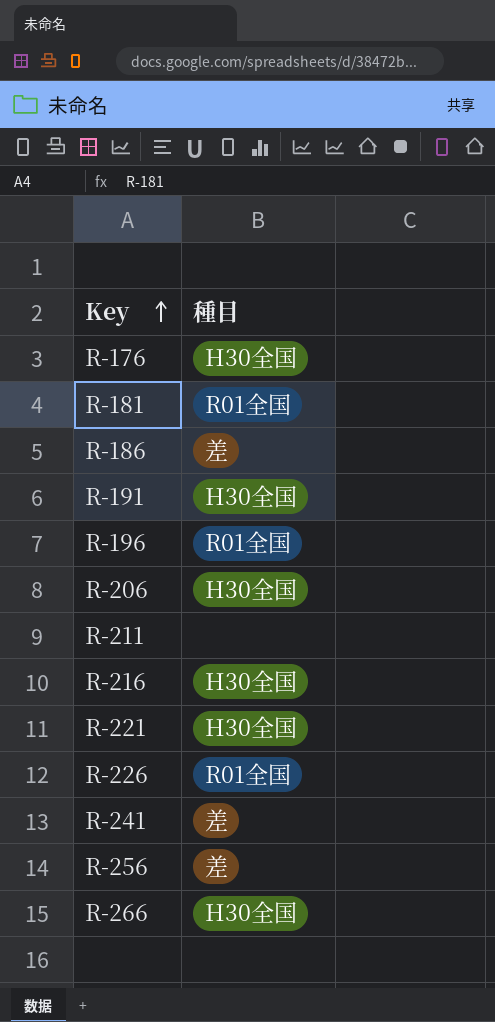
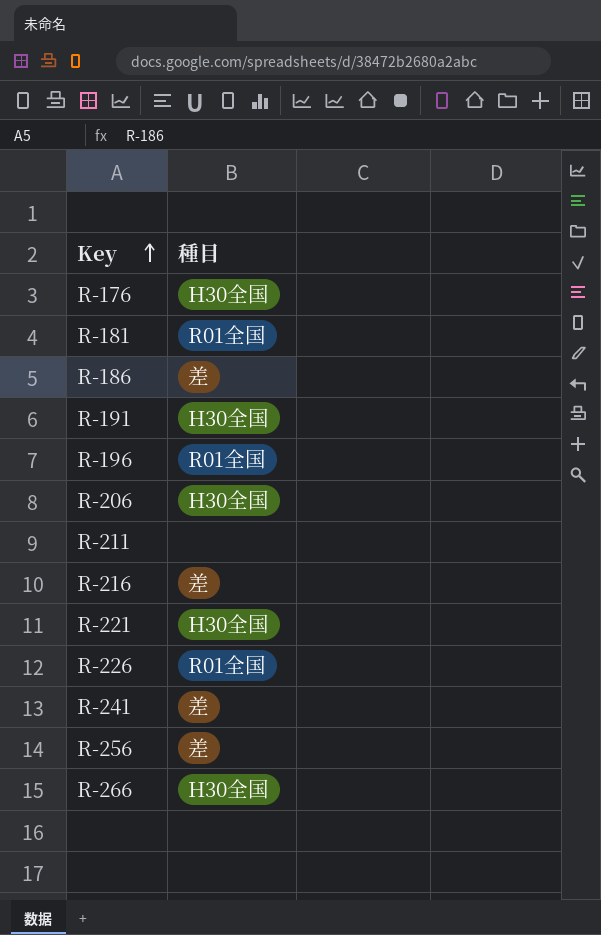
R-216 | 種目: H30全国 -> 差

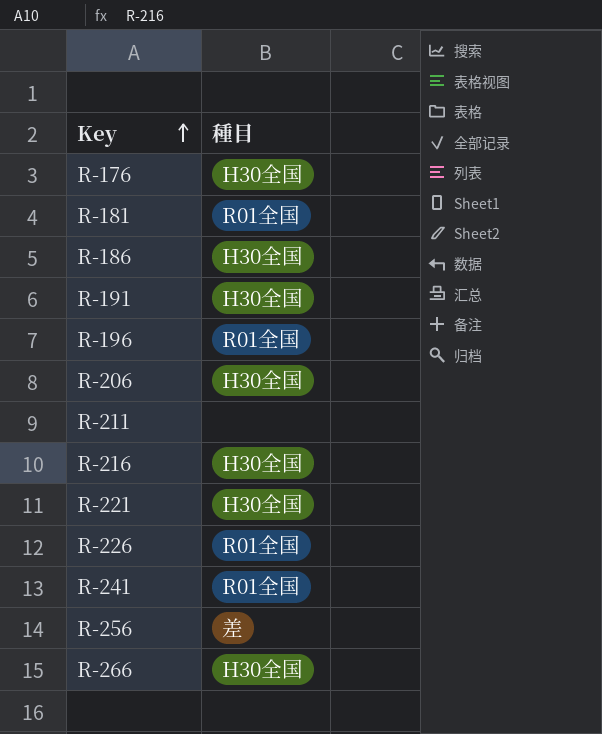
R-186 | 種目: 差 -> H30全国
R-216 | 種目: 差 -> H30全国
R-241 | 種目: 差 -> R01全国

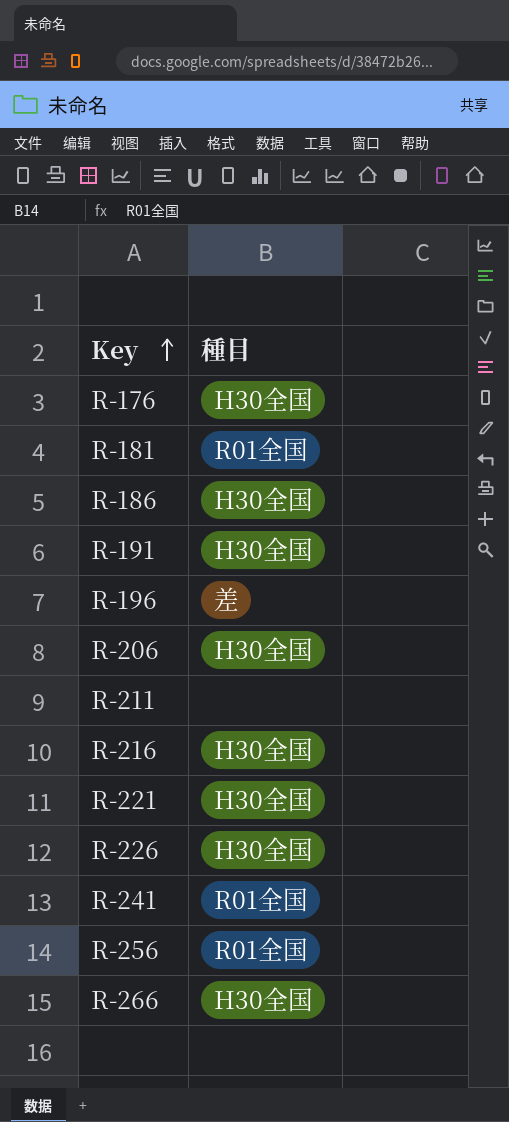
R-196 | 種目: R01全国 -> 差
R-226 | 種目: R01全国 -> H30全国
R-256 | 種目: 差 -> R01全国

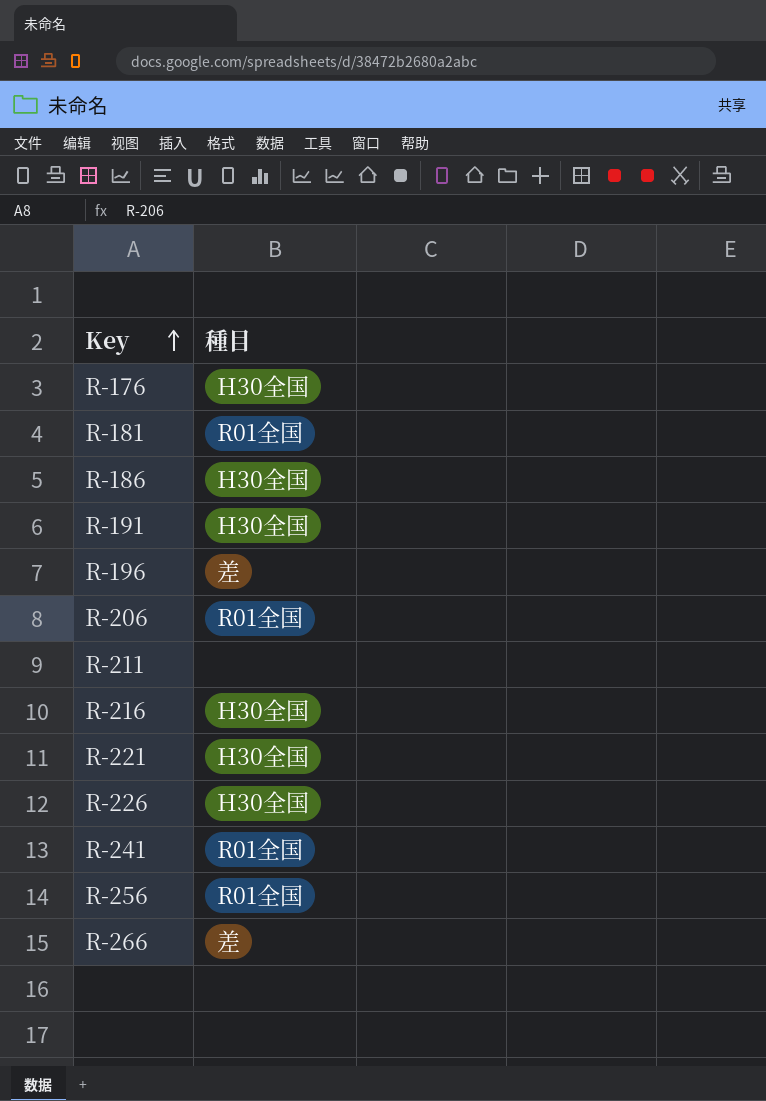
R-206 | 種目: H30全国 -> R01全国
R-266 | 種目: H30全国 -> 差

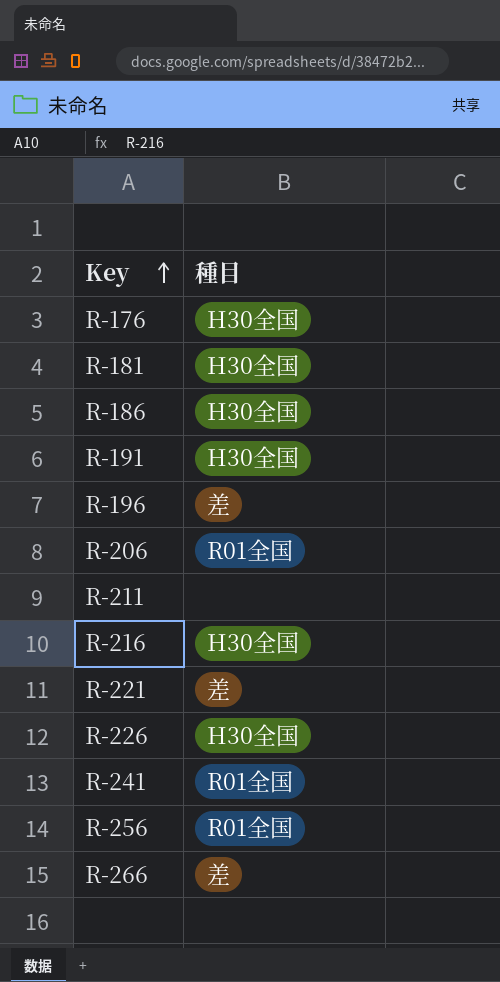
R-181 | 種目: R01全国 -> H30全国
R-221 | 種目: H30全国 -> 差

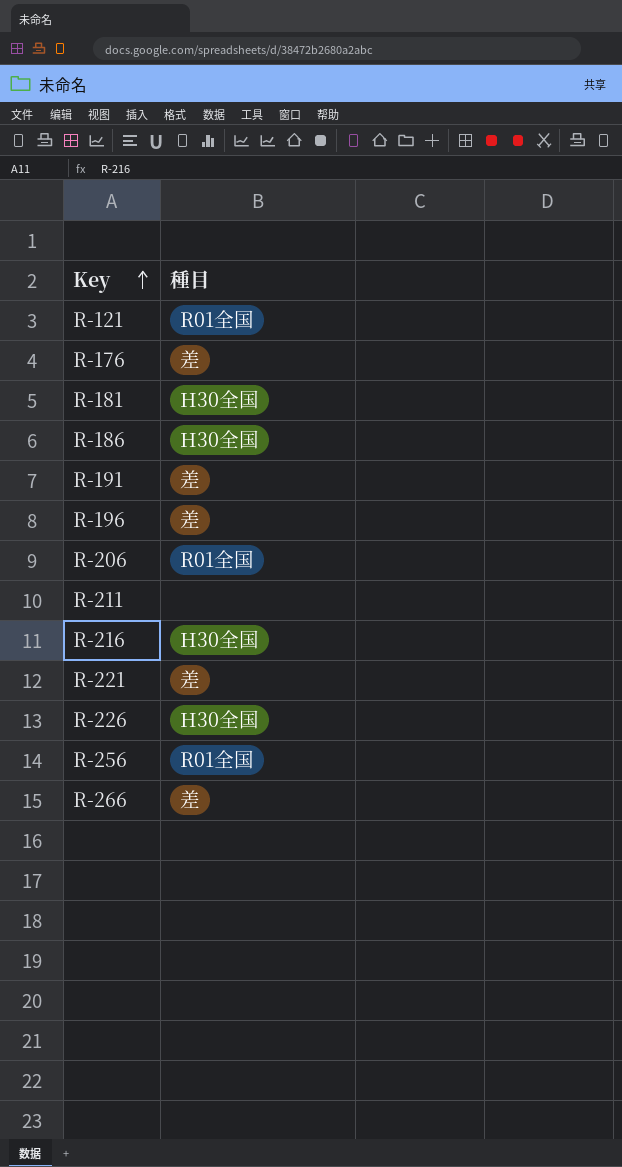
row R-241: R01全国 -> none
row R-121: none -> R01全国
R-176 | 種目: H30全国 -> 差
R-191 | 種目: H30全国 -> 差

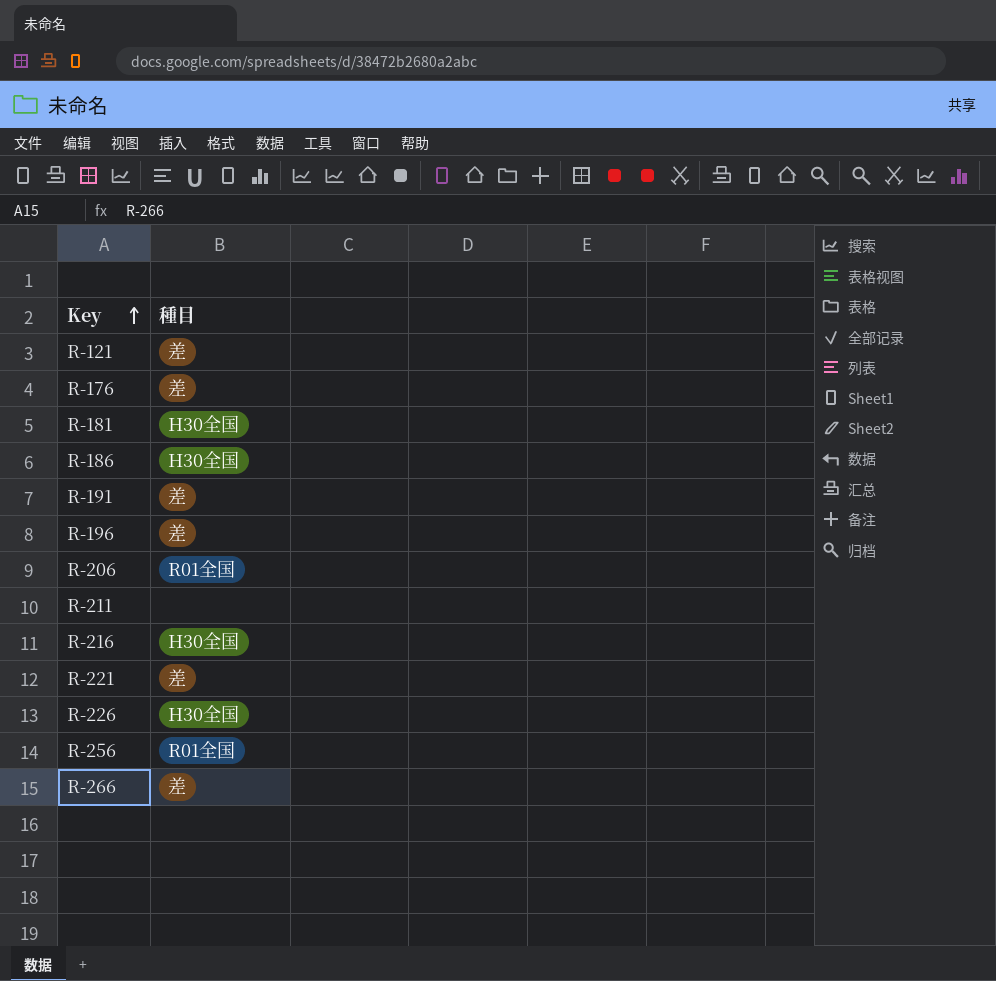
R-121 | 種目: R01全国 -> 差

